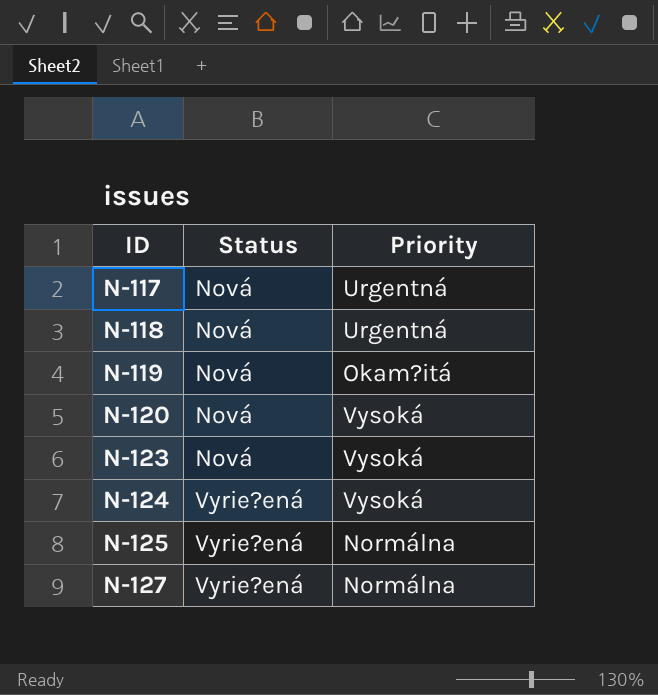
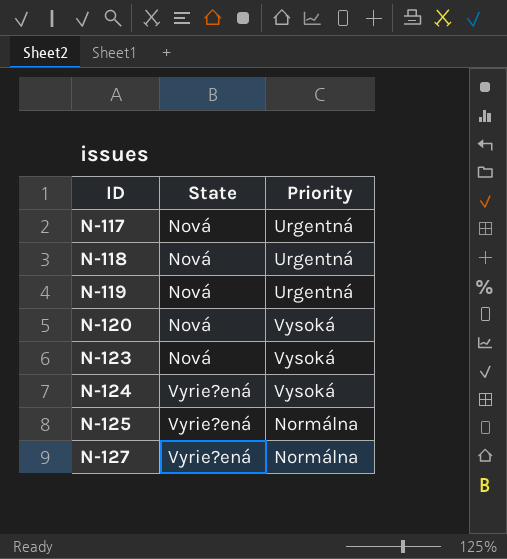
column name: Status -> State
N-119 | Priority: Okam?itá -> Urgentná

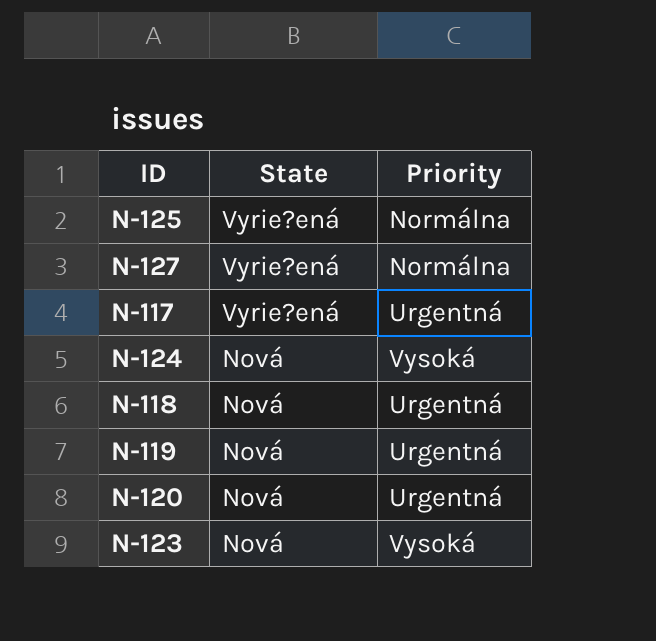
row order: ID ascending -> State descending
N-117 | State: Nová -> Vyrie?ená
N-124 | State: Vyrie?ená -> Nová
N-120 | Priority: Vysoká -> Urgentná

